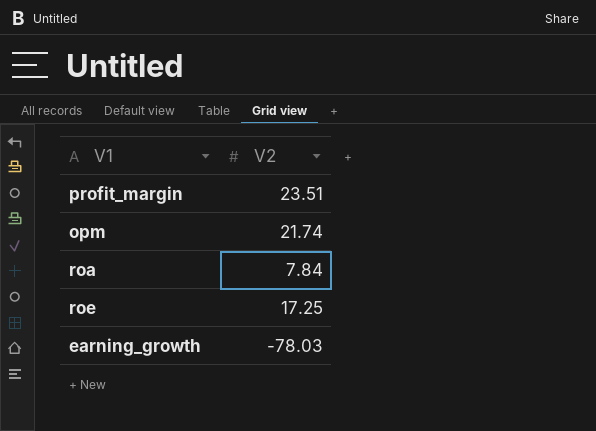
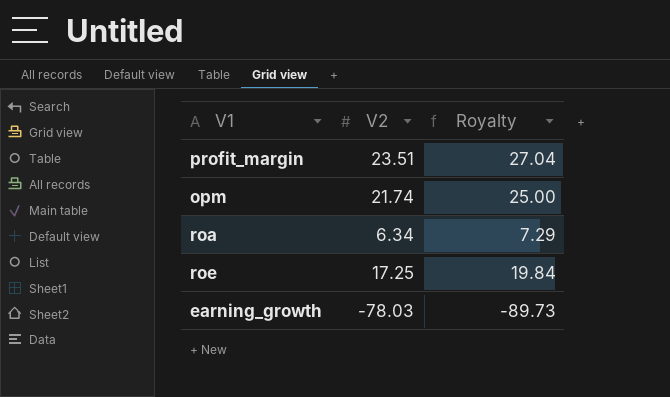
column Royalty | formula: none -> [V2] * 1.15
roa | V2: 7.84 -> 6.34

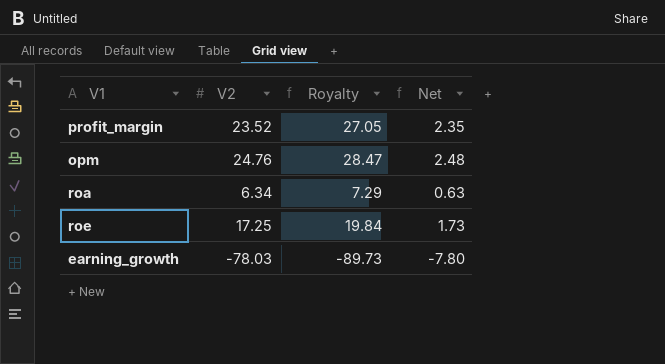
column Net | formula: none -> [V2] * 0.1
profit_margin | V2: 23.51 -> 23.52
profit_margin | Royalty: 27.04 -> 27.05
opm | V2: 21.74 -> 24.76
opm | Royalty: 25.00 -> 28.47

